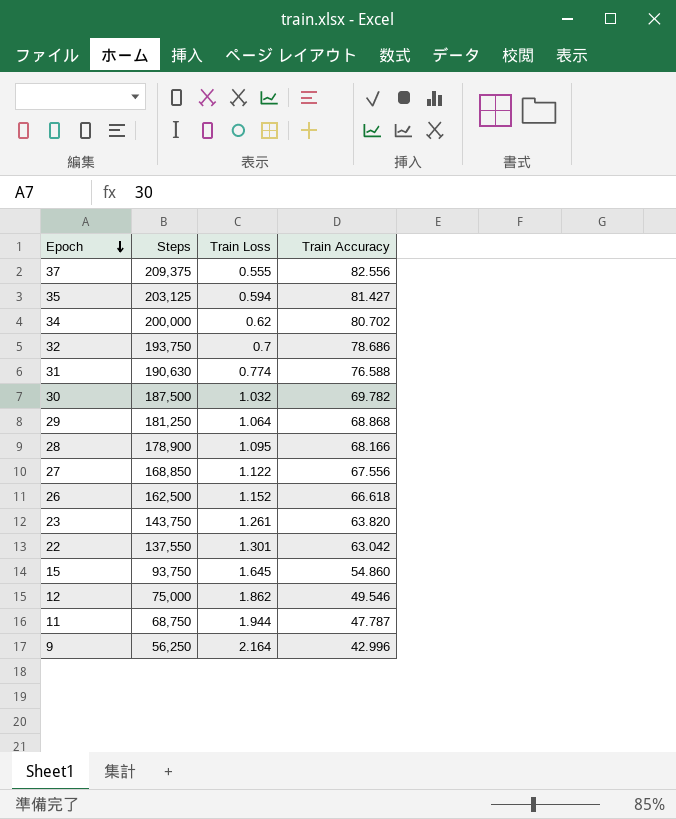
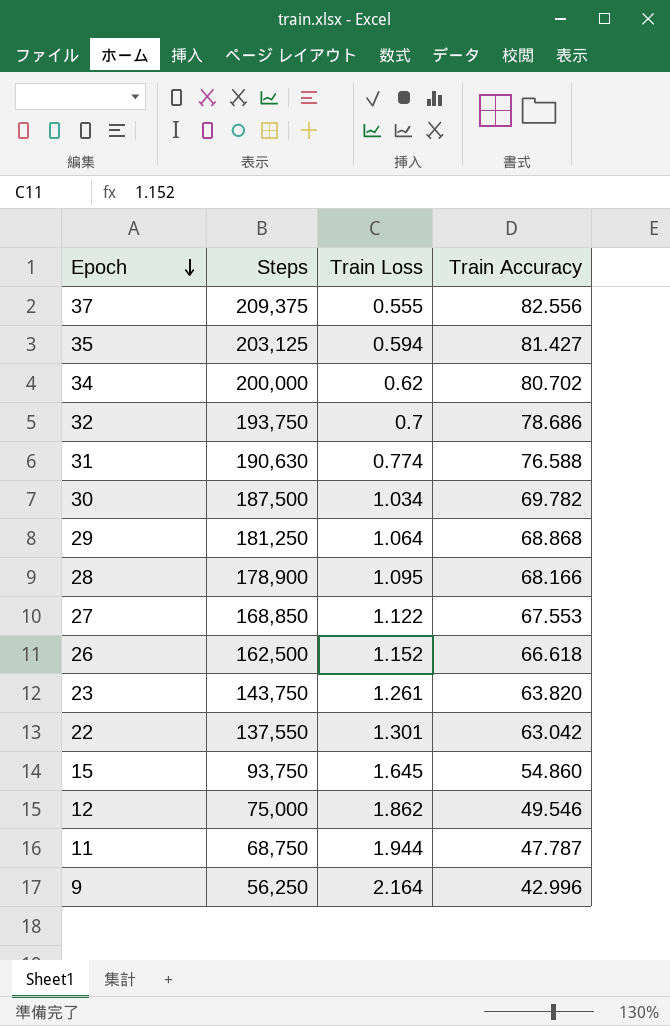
30 | Train Loss: 1.032 -> 1.034
27 | Train Accuracy: 67.556 -> 67.553

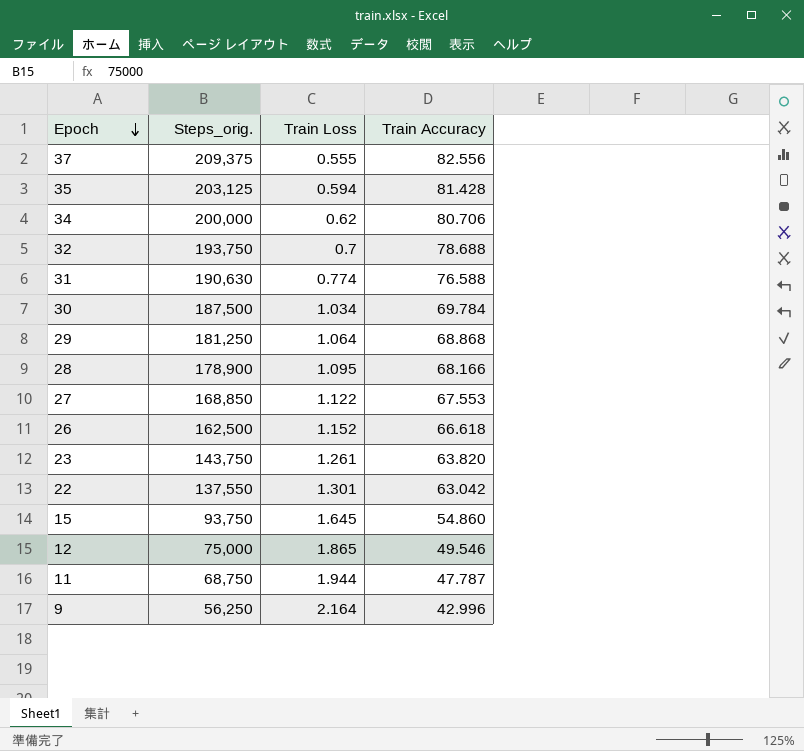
column name: Steps -> Steps_orig.
35 | Train Accuracy: 81.427 -> 81.428
34 | Train Accuracy: 80.702 -> 80.706
32 | Train Accuracy: 78.686 -> 78.688
30 | Train Accuracy: 69.782 -> 69.784
12 | Train Loss: 1.862 -> 1.865

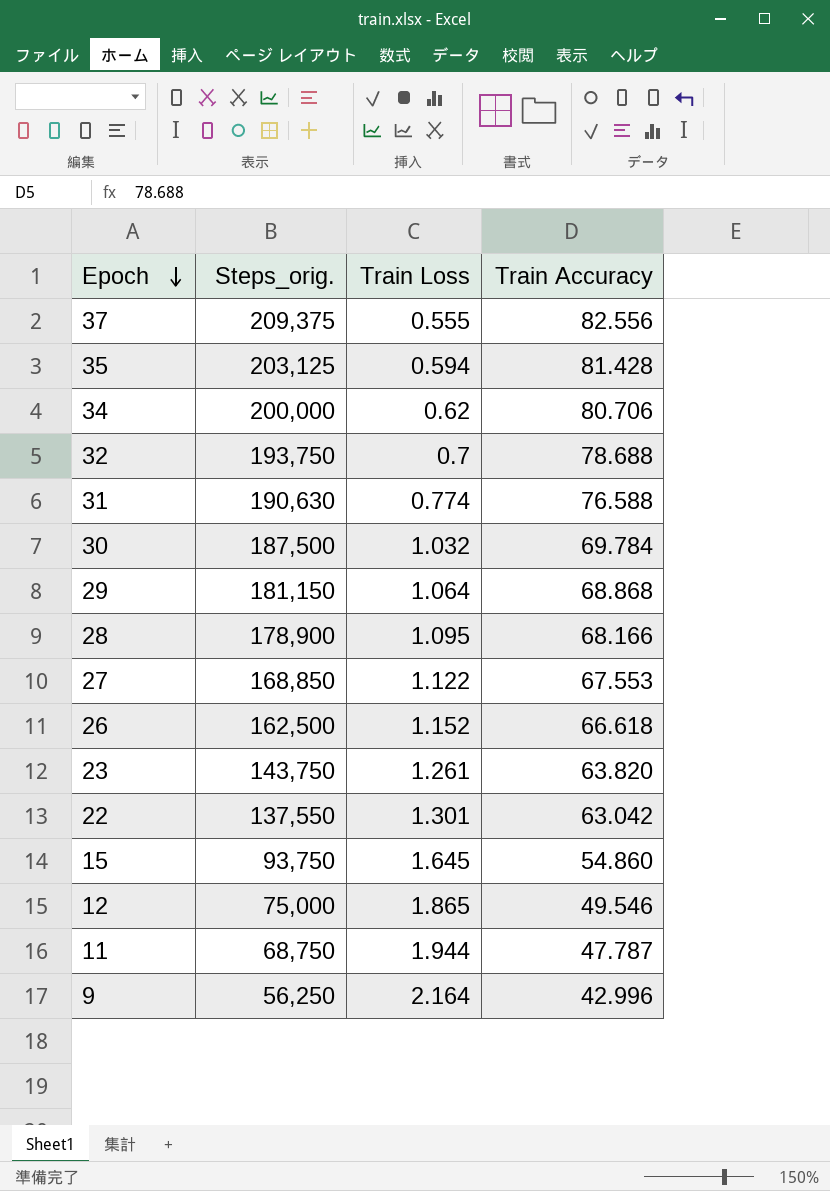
30 | Train Loss: 1.034 -> 1.032
29 | Steps_orig.: 181,250 -> 181,150

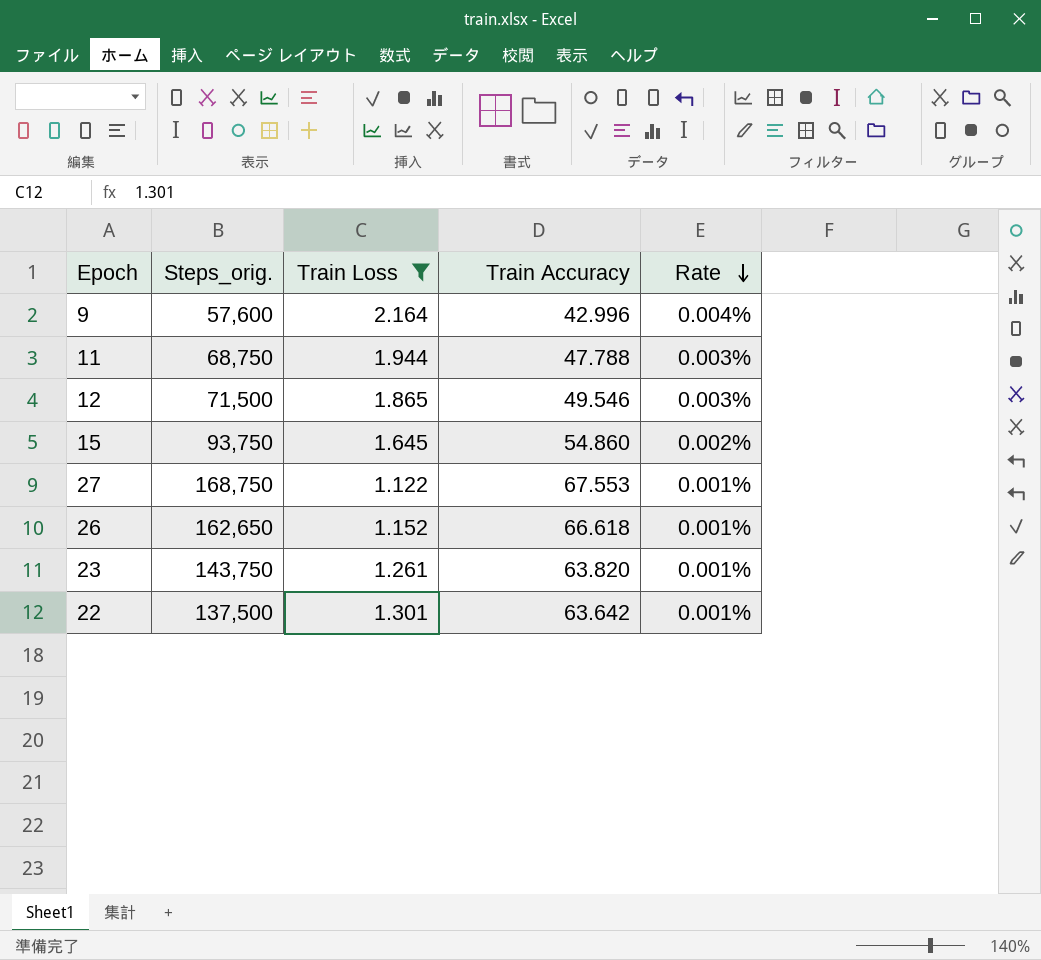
filter: none -> Train Loss >= 1.122
row order: Epoch descending -> Rate descending
column Rate | formula: none -> [Train Loss] / [Steps_orig.]
9 | Steps_orig.: 56,250 -> 57,600
11 | Train Accuracy: 47.787 -> 47.788
12 | Steps_orig.: 75,000 -> 71,500
27 | Steps_orig.: 168,850 -> 168,750
26 | Steps_orig.: 162,500 -> 162,650
22 | Steps_orig.: 137,550 -> 137,500
22 | Train Accuracy: 63.042 -> 63.642

